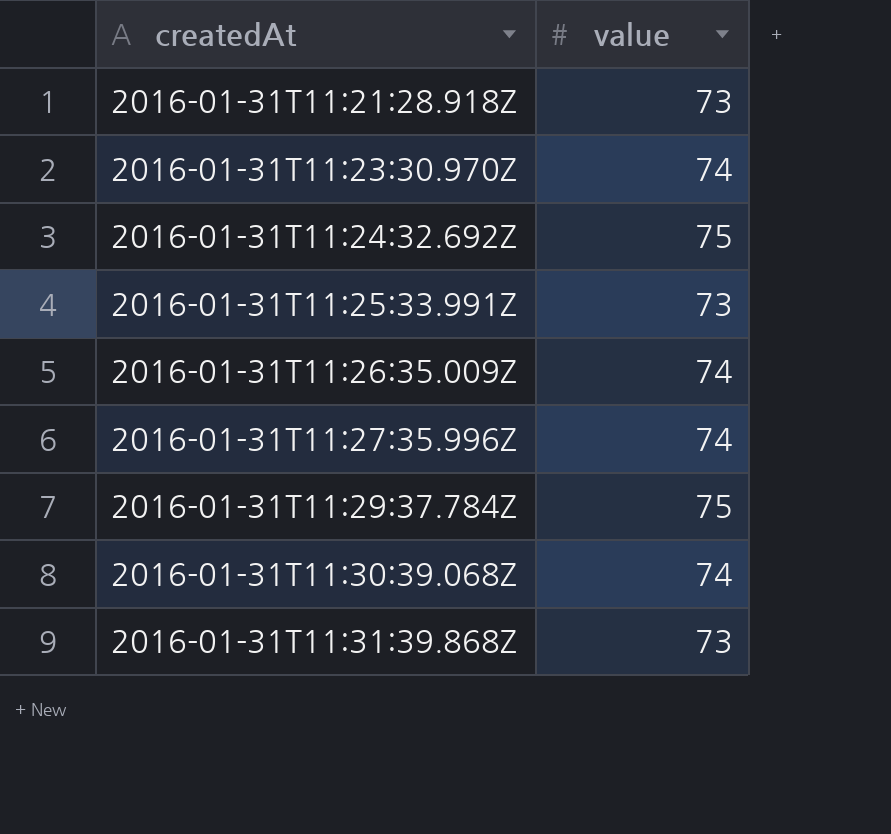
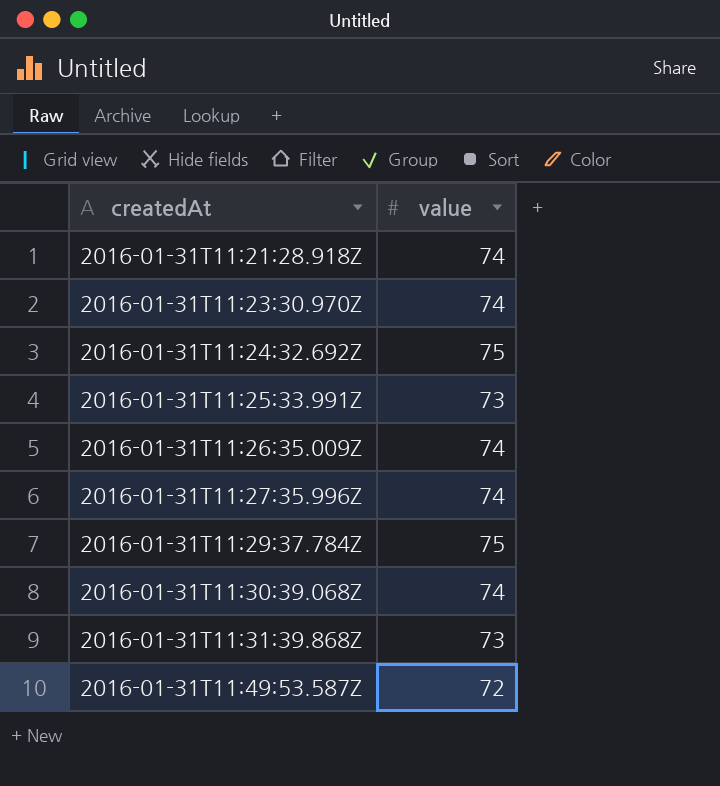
2016-01-31T11:21:28.918Z | value: 73 -> 74
row 2016-01-31T11:49:53.587Z: none -> 72

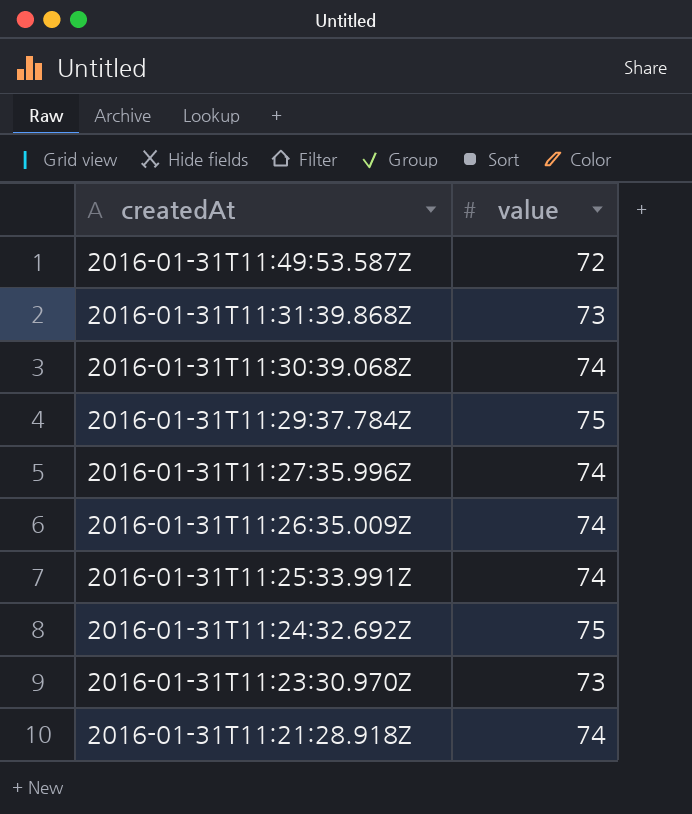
row order: createdAt ascending -> createdAt descending
2016-01-31T11:25:33.991Z | value: 73 -> 74
2016-01-31T11:23:30.970Z | value: 74 -> 73

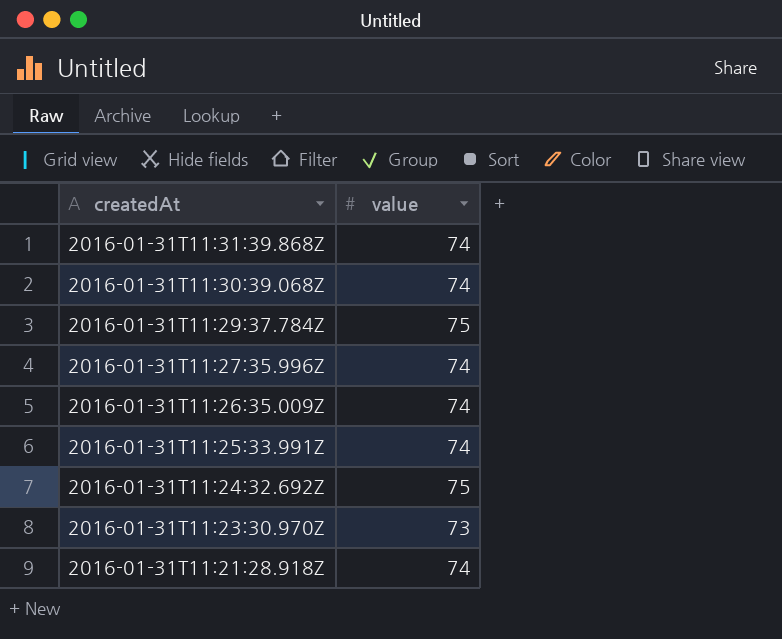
row 2016-01-31T11:49:53.587Z: 72 -> none
2016-01-31T11:31:39.868Z | value: 73 -> 74

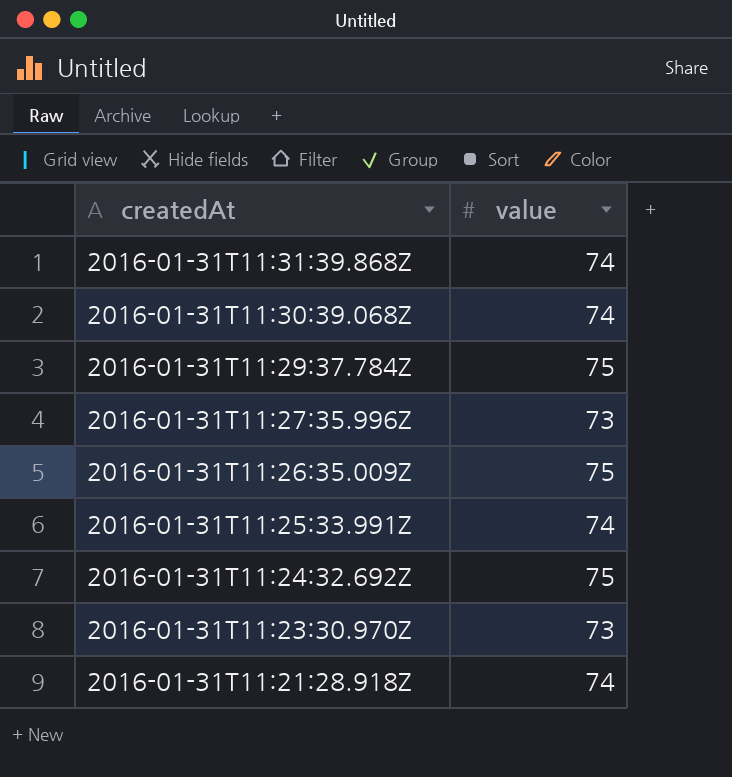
2016-01-31T11:27:35.996Z | value: 74 -> 73
2016-01-31T11:26:35.009Z | value: 74 -> 75

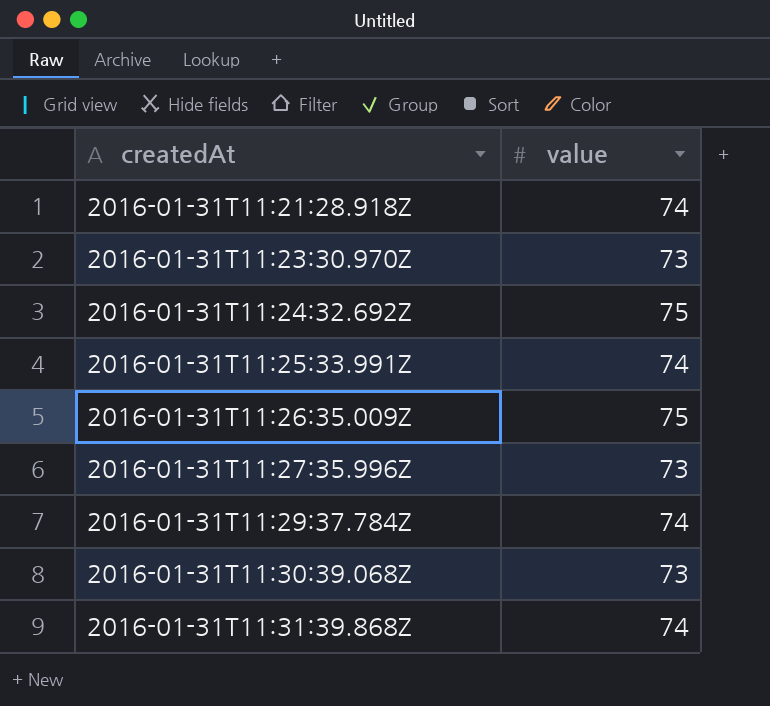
row order: createdAt descending -> createdAt ascending
2016-01-31T11:29:37.784Z | value: 75 -> 74
2016-01-31T11:30:39.068Z | value: 74 -> 73

